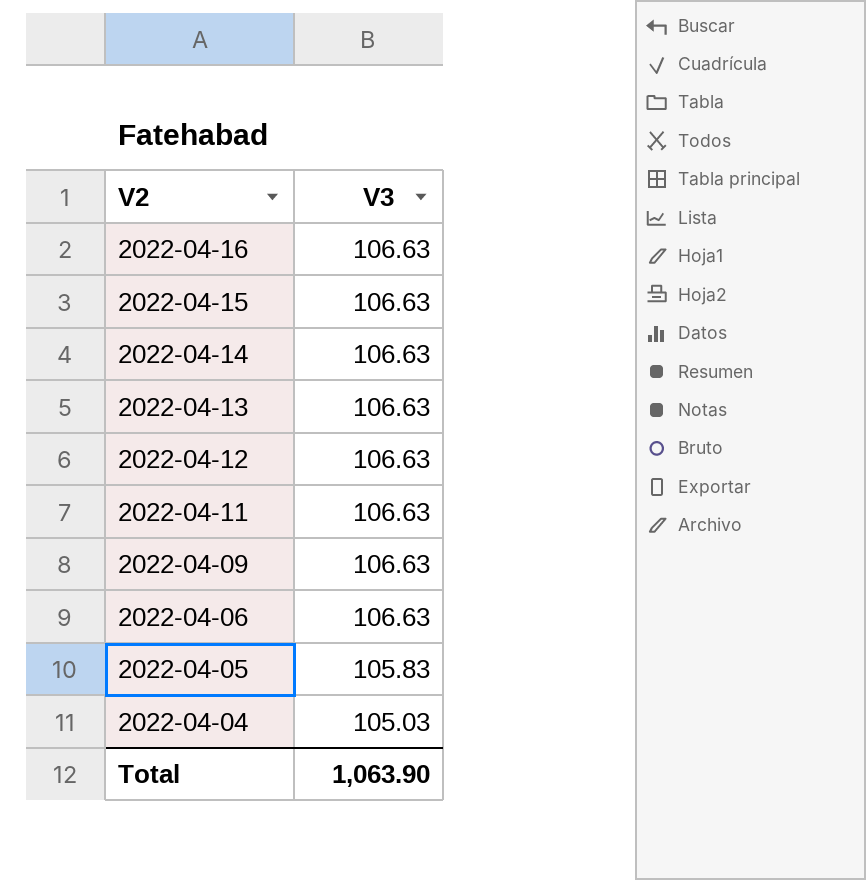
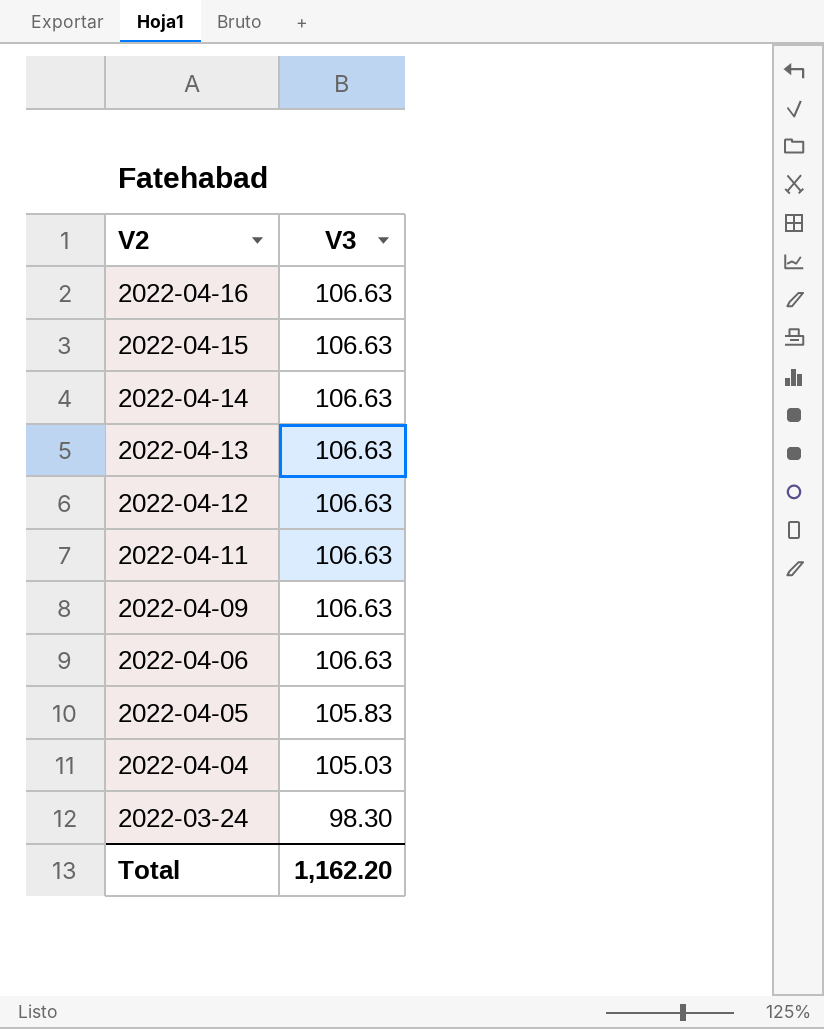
row 2022-03-24: none -> 98.30
Total | V3: 1,063.90 -> 1,162.20

